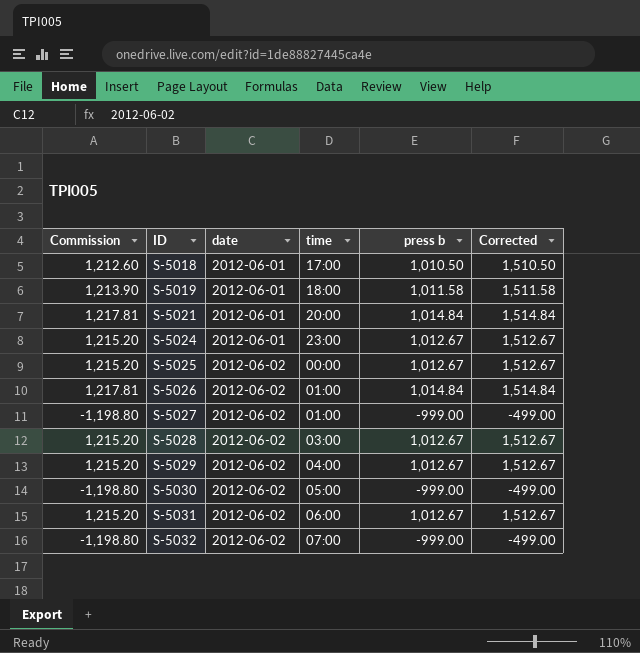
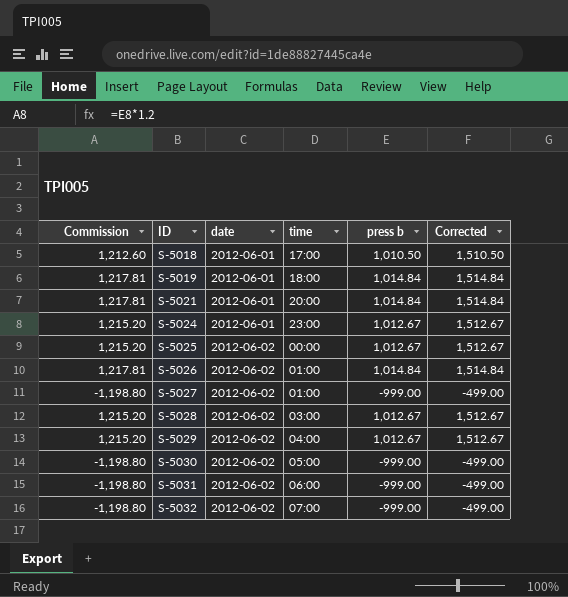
S-5019 | Commission: 1,213.90 -> 1,217.81
S-5019 | press b: 1,011.58 -> 1,014.84
S-5019 | Corrected: 1,511.58 -> 1,514.84
S-5031 | Commission: 1,215.20 -> -1,198.80
S-5031 | press b: 1,012.67 -> -999.00
S-5031 | Corrected: 1,512.67 -> -499.00

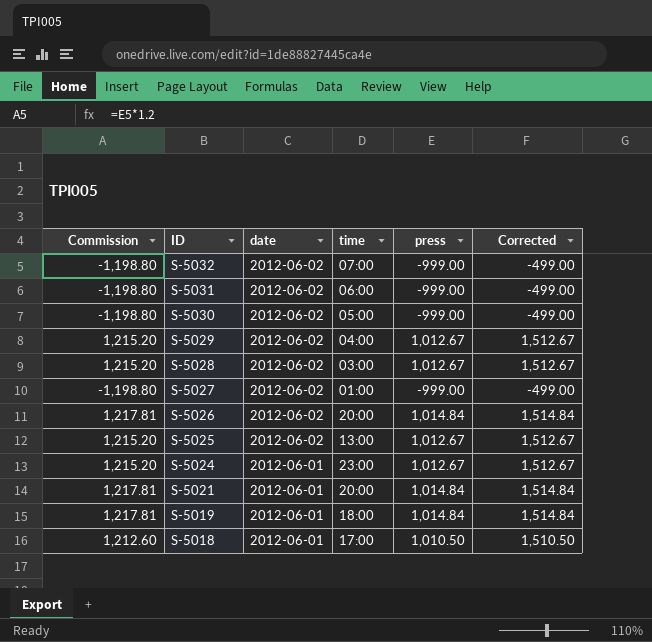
row order: ID ascending -> ID descending
column name: press b -> press
S-5026 | time: 01:00 -> 20:00
S-5025 | time: 00:00 -> 13:00

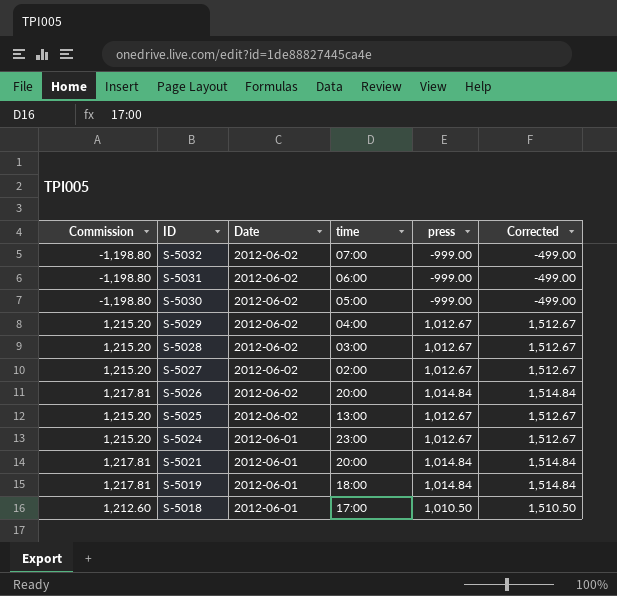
column name: date -> Date
S-5027 | Commission: -1,198.80 -> 1,215.20
S-5027 | time: 01:00 -> 02:00
S-5027 | press: -999.00 -> 1,012.67
S-5027 | Corrected: -499.00 -> 1,512.67

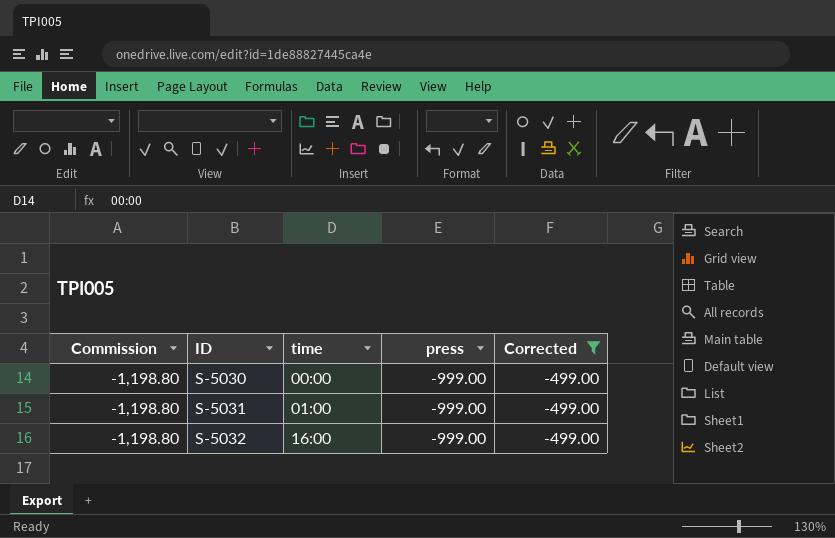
filter: none -> Corrected = -499.00
row order: ID descending -> ID ascending
column Date | position: 3 -> none
S-5030 | time: 05:00 -> 00:00
S-5031 | time: 06:00 -> 01:00
S-5032 | time: 07:00 -> 16:00

